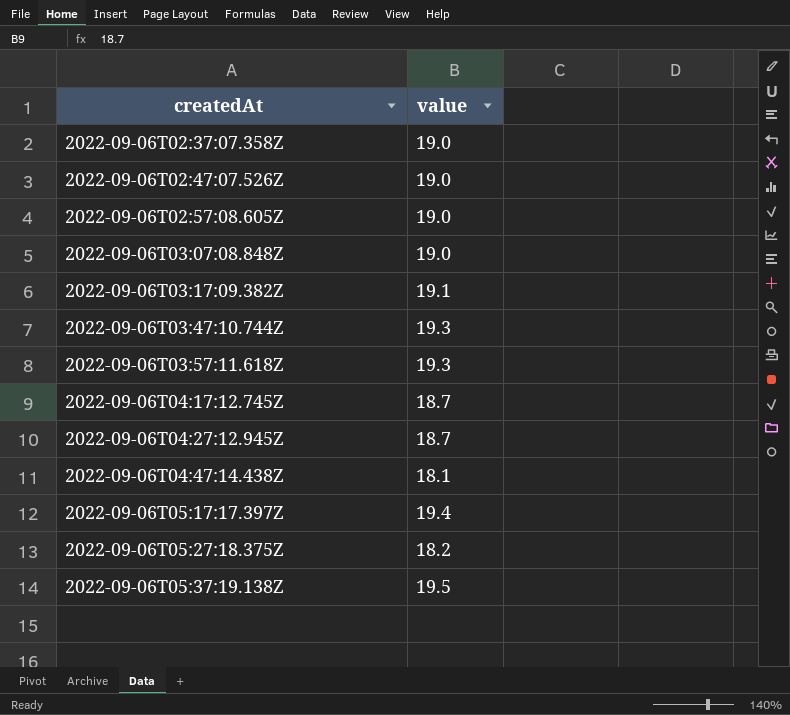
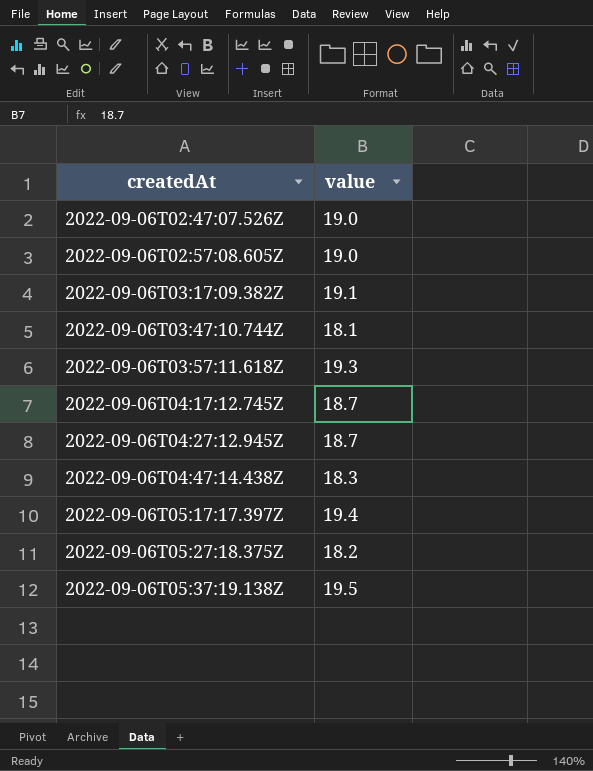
row 2022-09-06T02:37:07.358Z: 19.0 -> none
row 2022-09-06T03:07:08.848Z: 19.0 -> none
2022-09-06T03:47:10.744Z | value: 19.3 -> 18.1
2022-09-06T04:47:14.438Z | value: 18.1 -> 18.3

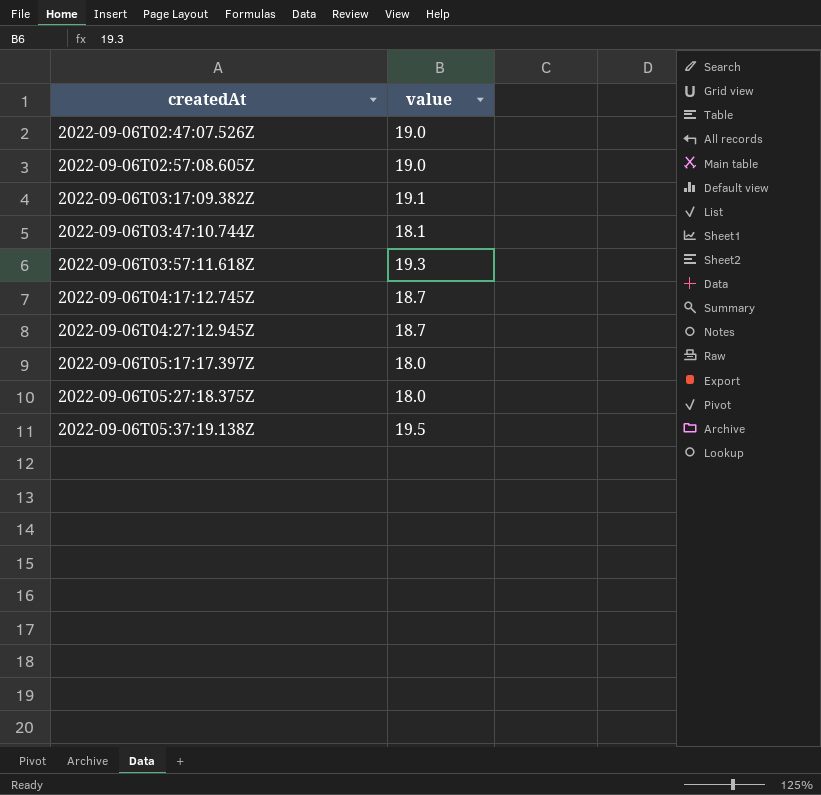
row 2022-09-06T04:47:14.438Z: 18.3 -> none
2022-09-06T05:17:17.397Z | value: 19.4 -> 18.0
2022-09-06T05:27:18.375Z | value: 18.2 -> 18.0

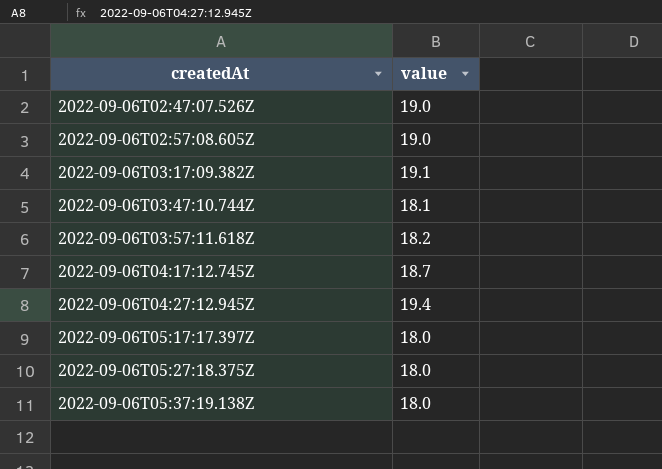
2022-09-06T03:57:11.618Z | value: 19.3 -> 18.2
2022-09-06T04:27:12.945Z | value: 18.7 -> 19.4
2022-09-06T05:37:19.138Z | value: 19.5 -> 18.0

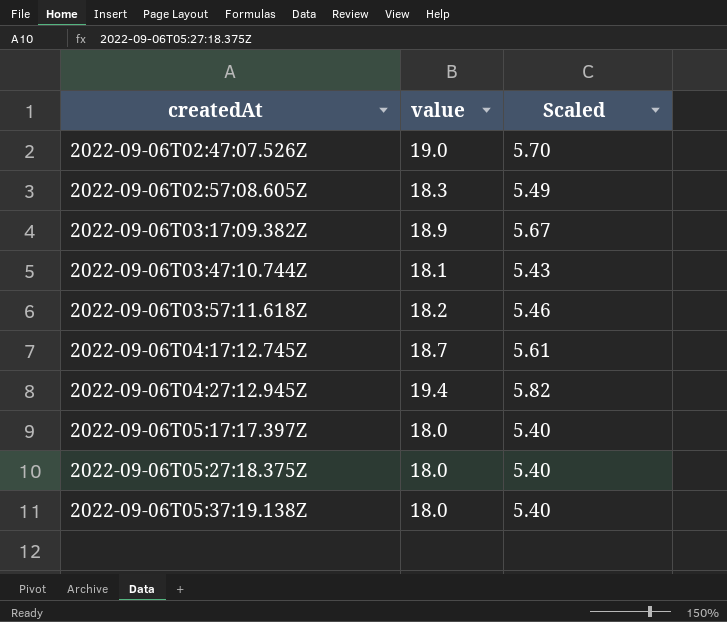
column Scaled | formula: none -> [value] * 0.3
2022-09-06T02:57:08.605Z | value: 19.0 -> 18.3
2022-09-06T03:17:09.382Z | value: 19.1 -> 18.9

